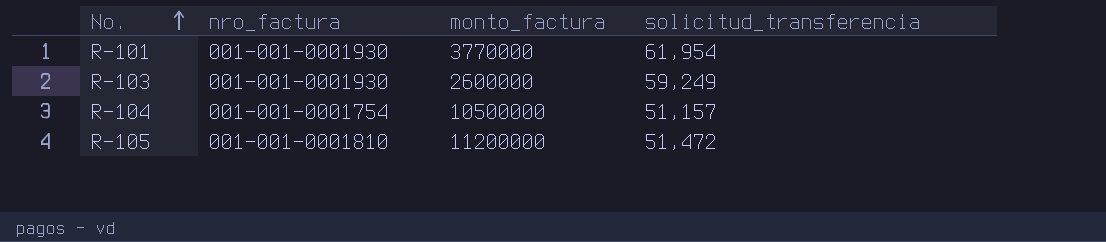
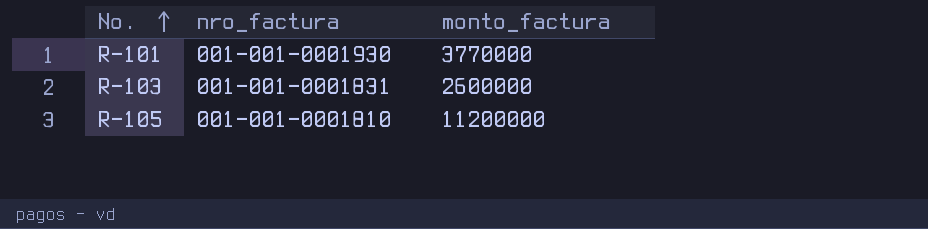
column solicitud_transferencia | position: 4 -> none
row R-104: 001-001-0001754 | 10500000 | 51,157 -> none
R-103 | nro_factura: 001-001-0001930 -> 001-001-0001831

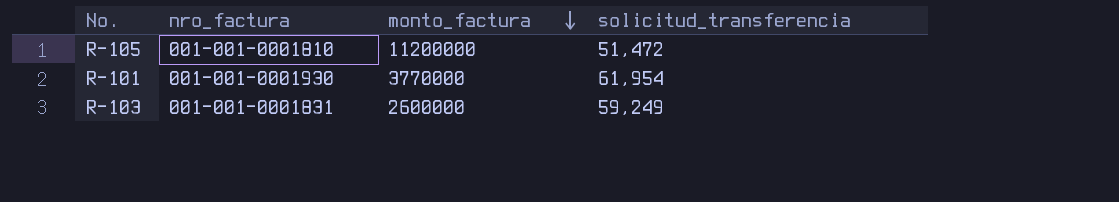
row order: No. ascending -> monto_factura descending
column solicitud_transferencia | position: none -> 4

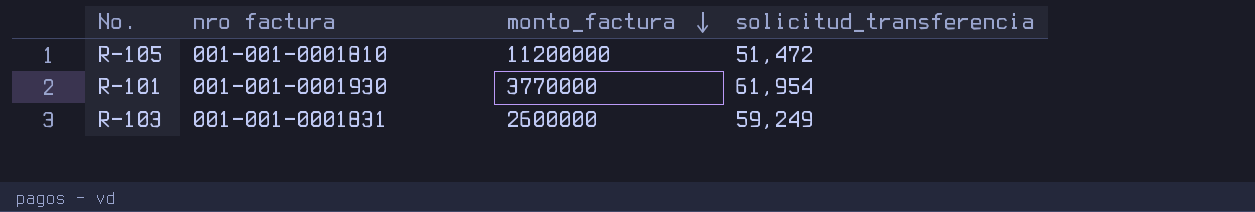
column name: nro_factura -> nro factura

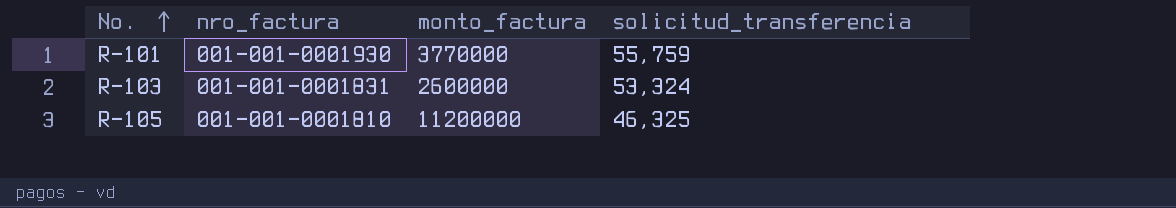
row order: monto_factura descending -> No. ascending
column name: nro factura -> nro_factura
R-101 | solicitud_transferencia: 61,954 -> 55,759
R-103 | solicitud_transferencia: 59,249 -> 53,324
R-105 | solicitud_transferencia: 51,472 -> 46,325

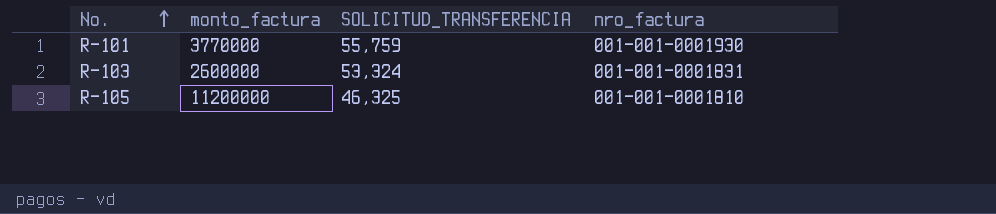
column name: solicitud_transferencia -> SOLICITUD_TRANSFERENCIA
column nro_factura | position: 2 -> 4

